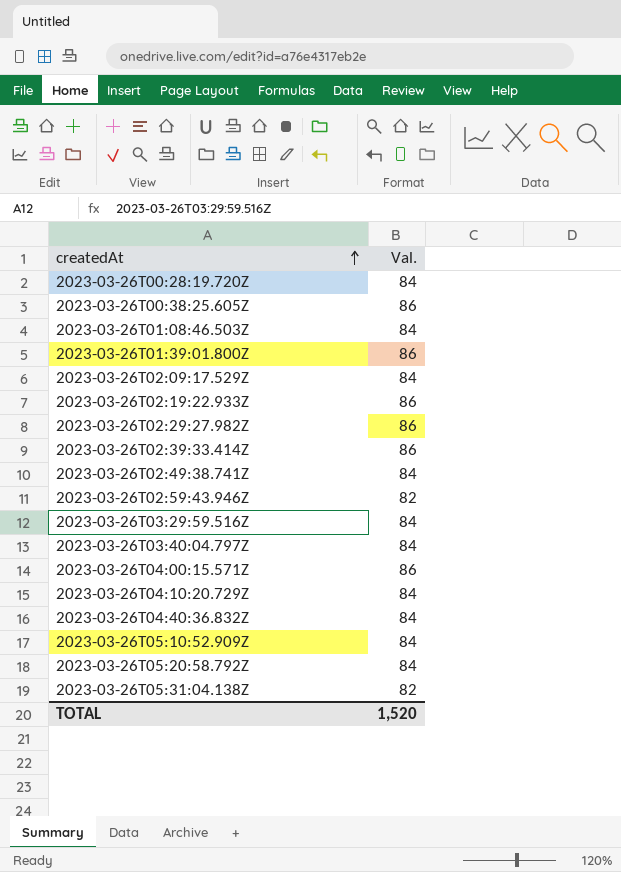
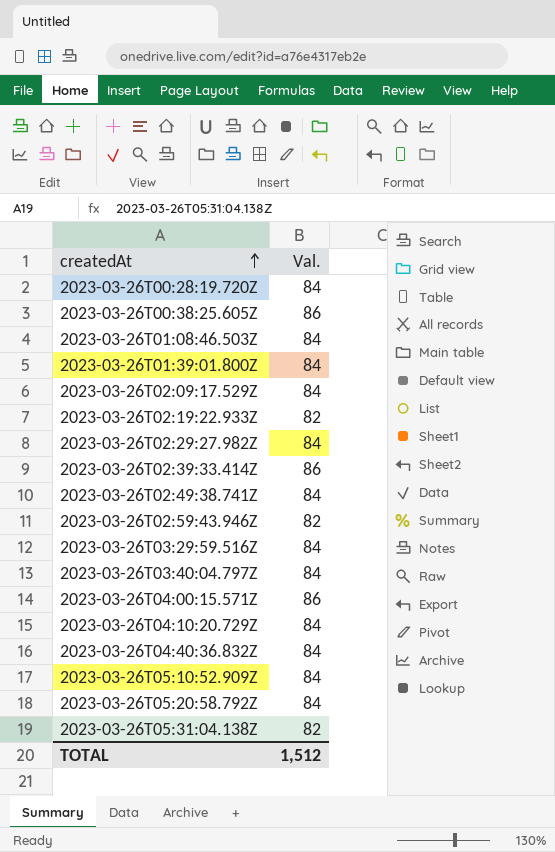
2023-03-26T01:39:01.800Z | Val.: 86 -> 84
2023-03-26T02:19:22.933Z | Val.: 86 -> 82
2023-03-26T02:29:27.982Z | Val.: 86 -> 84
TOTAL | Val.: 1,520 -> 1,512

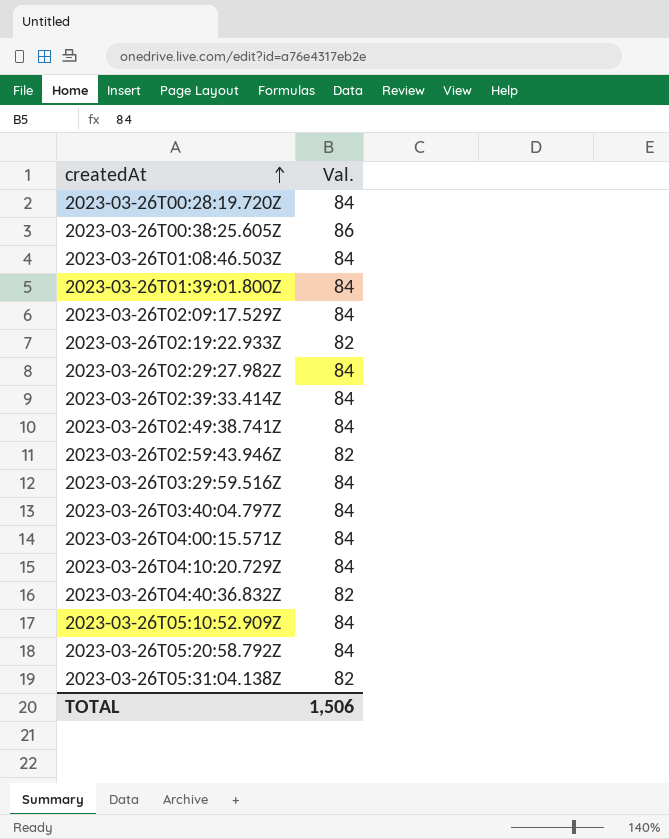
2023-03-26T02:39:33.414Z | Val.: 86 -> 84
2023-03-26T04:00:15.571Z | Val.: 86 -> 84
2023-03-26T04:40:36.832Z | Val.: 84 -> 82
TOTAL | Val.: 1,512 -> 1,506

